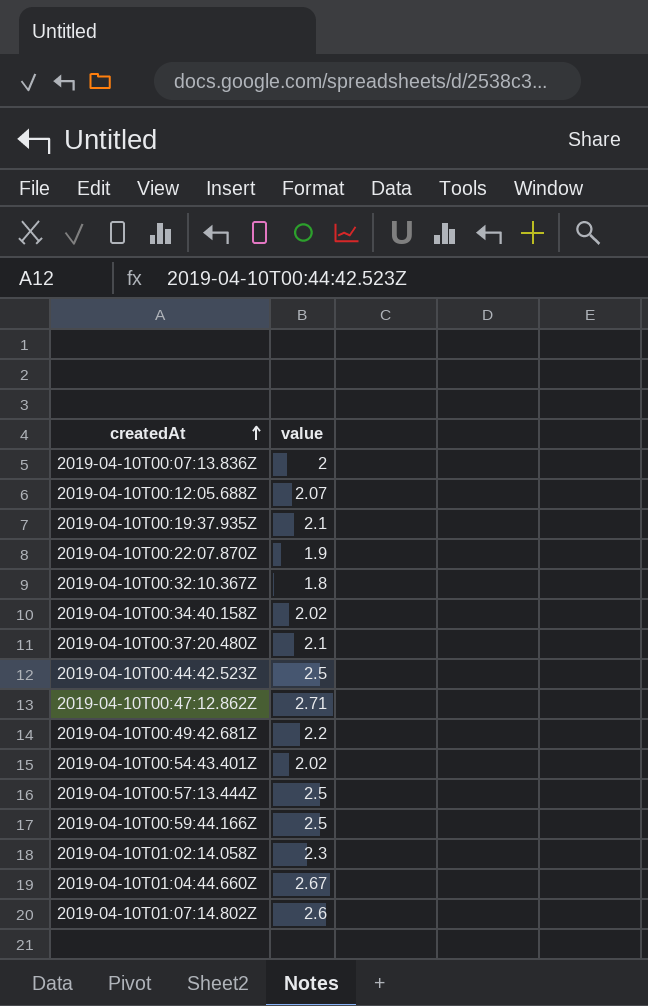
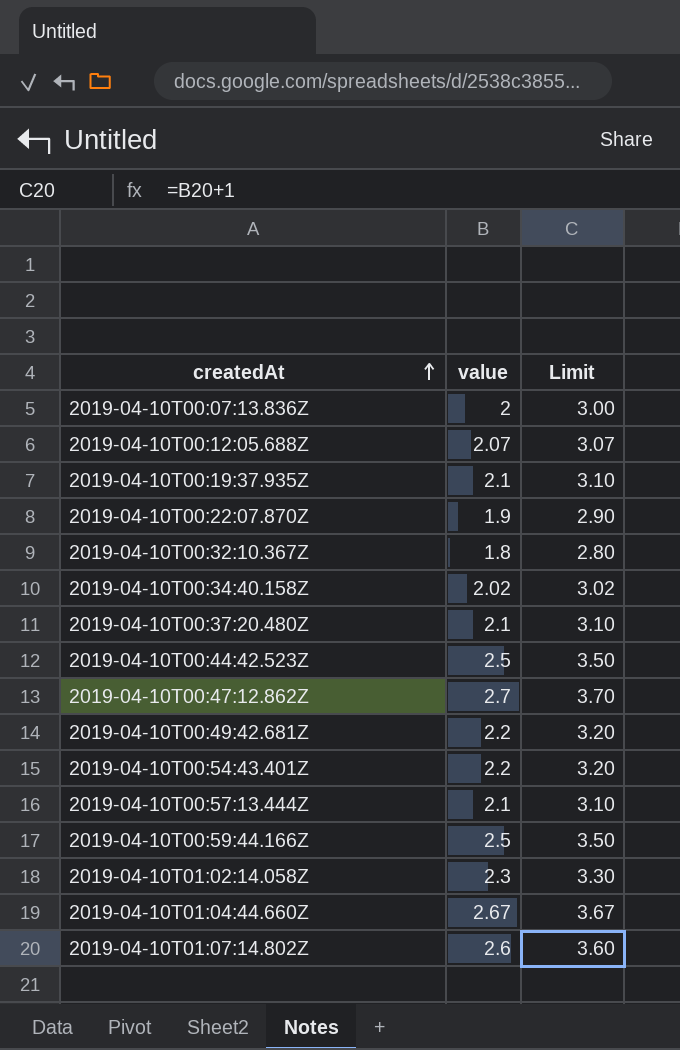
column Limit | formula: none -> [value] + 1
2019-04-10T00:47:12.862Z | value: 2.71 -> 2.7
2019-04-10T00:54:43.401Z | value: 2.02 -> 2.2
2019-04-10T00:57:13.444Z | value: 2.5 -> 2.1

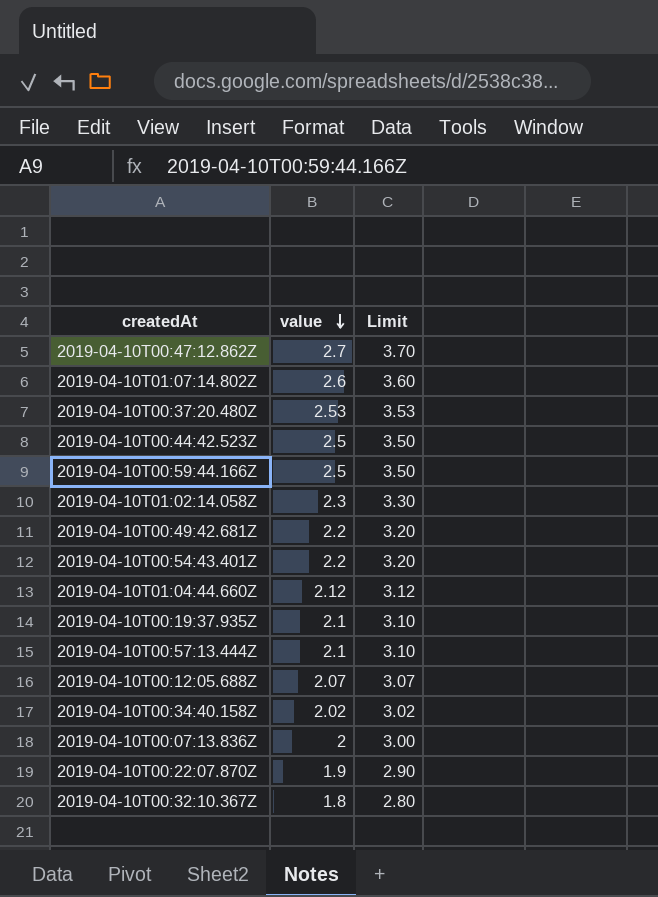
row order: createdAt ascending -> value descending
2019-04-10T00:37:20.480Z | value: 2.1 -> 2.53
2019-04-10T00:37:20.480Z | Limit: 3.10 -> 3.53
2019-04-10T01:04:44.660Z | value: 2.67 -> 2.12
2019-04-10T01:04:44.660Z | Limit: 3.67 -> 3.12

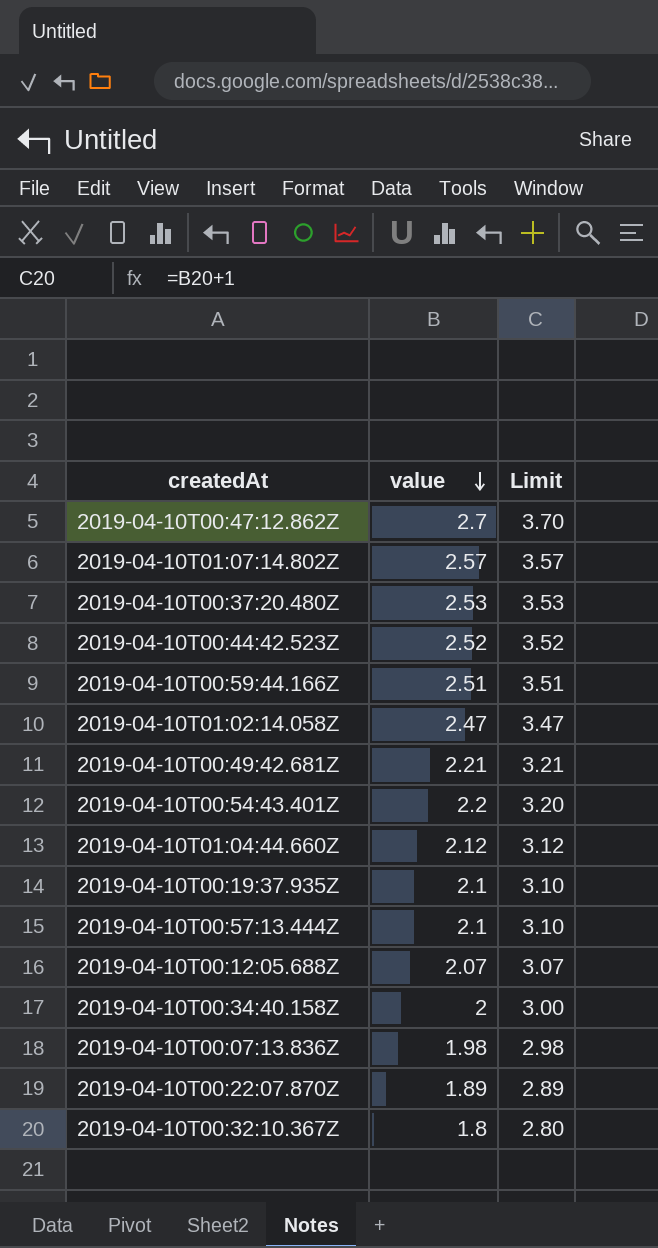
2019-04-10T01:07:14.802Z | value: 2.6 -> 2.57
2019-04-10T01:07:14.802Z | Limit: 3.60 -> 3.57
2019-04-10T00:44:42.523Z | value: 2.5 -> 2.52
2019-04-10T00:44:42.523Z | Limit: 3.50 -> 3.52
2019-04-10T00:59:44.166Z | value: 2.5 -> 2.51
2019-04-10T00:59:44.166Z | Limit: 3.50 -> 3.51
2019-04-10T01:02:14.058Z | value: 2.3 -> 2.47
2019-04-10T01:02:14.058Z | Limit: 3.30 -> 3.47
2019-04-10T00:49:42.681Z | value: 2.2 -> 2.21
2019-04-10T00:49:42.681Z | Limit: 3.20 -> 3.21
2019-04-10T00:34:40.158Z | value: 2.02 -> 2
2019-04-10T00:34:40.158Z | Limit: 3.02 -> 3.00
2019-04-10T00:07:13.836Z | value: 2 -> 1.98
2019-04-10T00:07:13.836Z | Limit: 3.00 -> 2.98
2019-04-10T00:22:07.870Z | value: 1.9 -> 1.89
2019-04-10T00:22:07.870Z | Limit: 2.90 -> 2.89

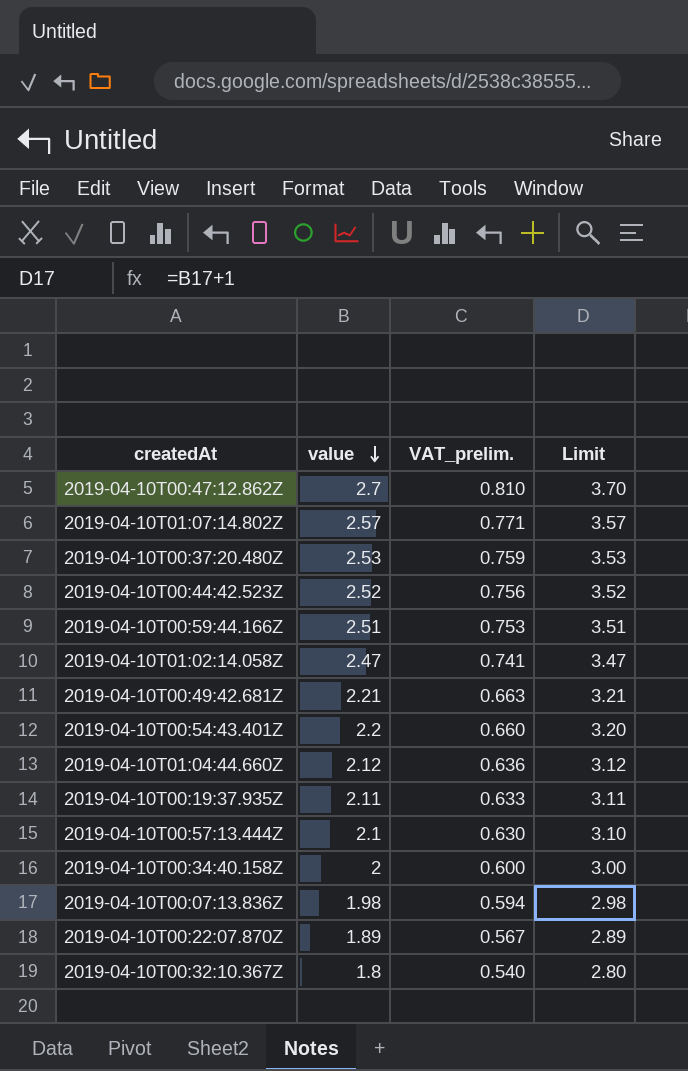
column VAT_prelim. | formula: none -> [value] * 0.3
row 2019-04-10T00:12:05.688Z: 2.07 | 3.07 -> none
2019-04-10T00:19:37.935Z | value: 2.1 -> 2.11
2019-04-10T00:19:37.935Z | Limit: 3.10 -> 3.11

